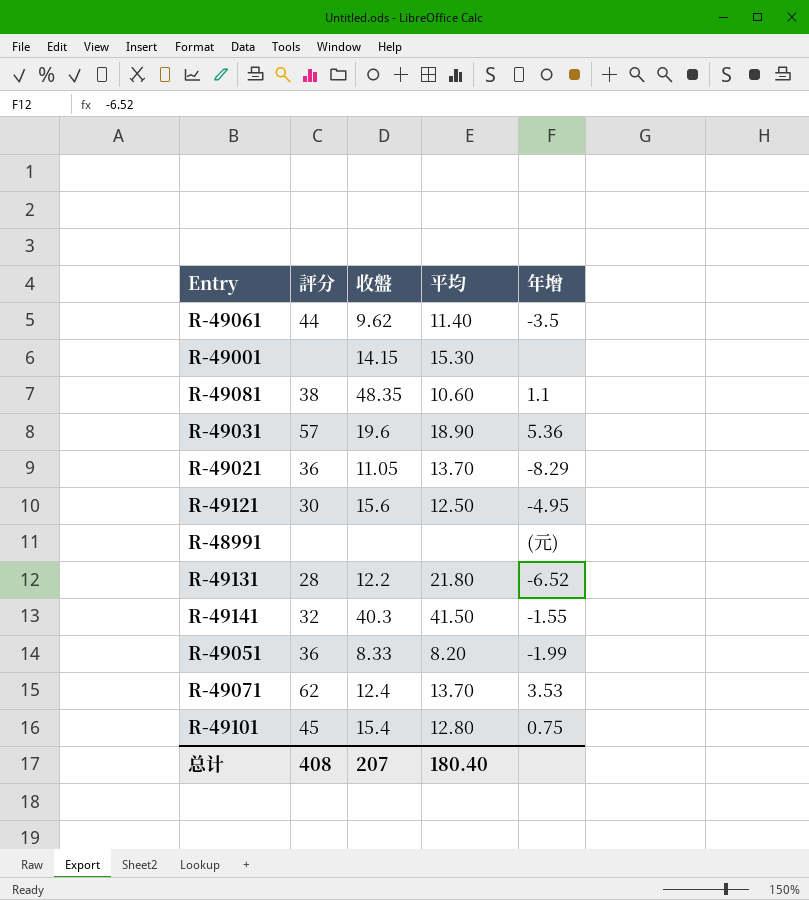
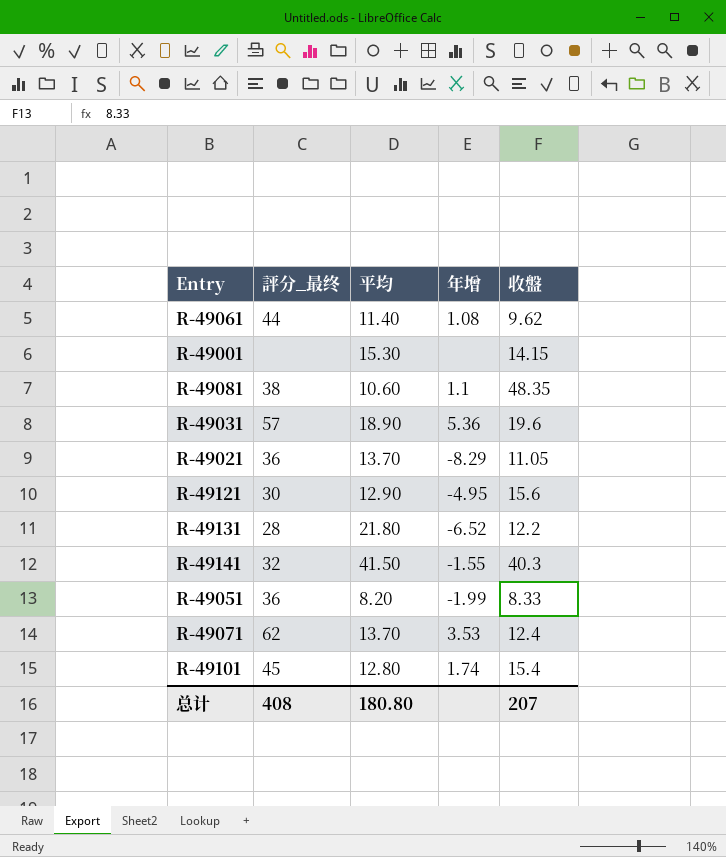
column name: 評分 -> 評分_最终
column 收盤 | position: 3 -> 5
row R-48991: none | none | none | (元) -> none
R-49061 | 年增: -3.5 -> 1.08
R-49121 | 平均: 12.50 -> 12.90
R-49101 | 年增: 0.75 -> 1.74
总计 | 平均: 180.40 -> 180.80

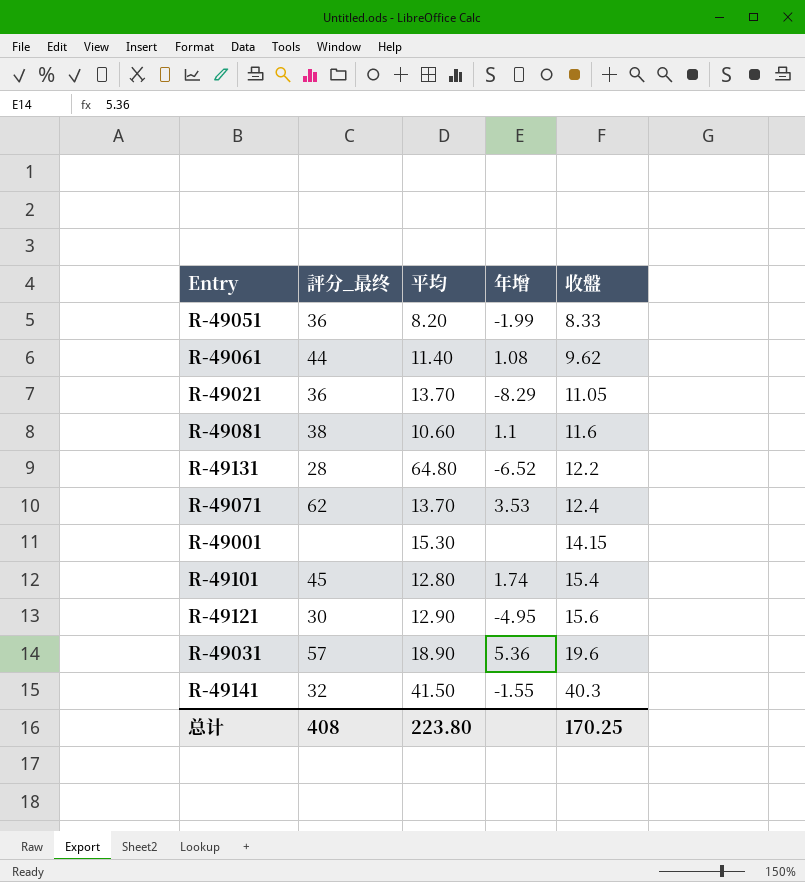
row order: none -> 收盤 ascending
R-49081 | 收盤: 48.35 -> 11.6
R-49131 | 平均: 21.80 -> 64.80
总计 | 平均: 180.80 -> 223.80
总计 | 收盤: 207 -> 170.25

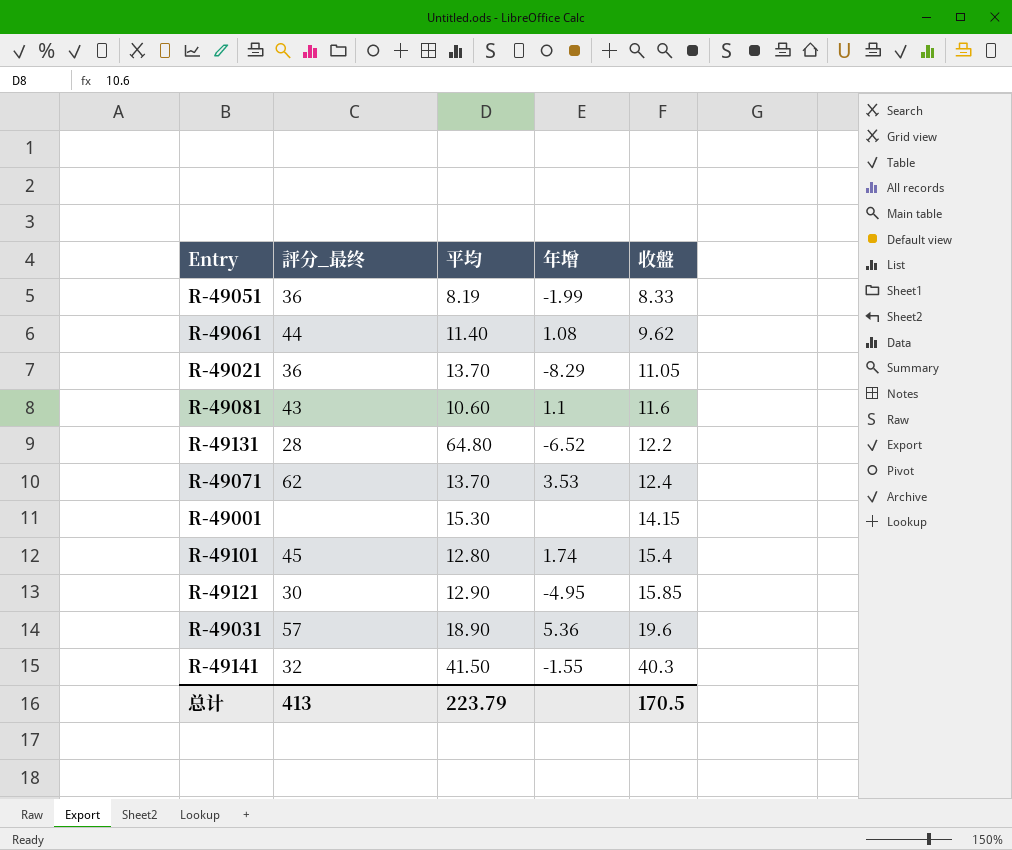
R-49051 | 平均: 8.20 -> 8.19
R-49081 | 評分_最终: 38 -> 43
R-49121 | 收盤: 15.6 -> 15.85
总计 | 評分_最终: 408 -> 413
总计 | 平均: 223.80 -> 223.79
总计 | 收盤: 170.25 -> 170.5

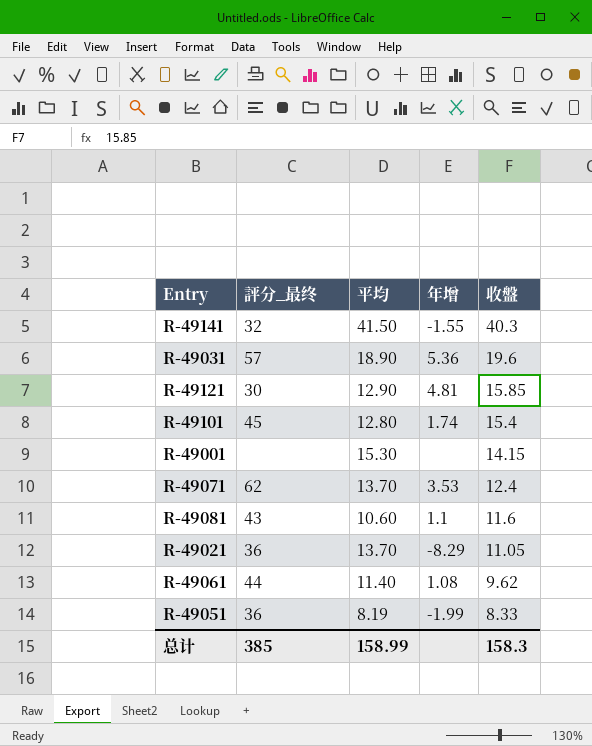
row order: 收盤 ascending -> 收盤 descending
row R-49131: 28 | 64.80 | -6.52 | 12.2 -> none
R-49121 | 年增: -4.95 -> 4.81
总计 | 評分_最终: 413 -> 385
总计 | 平均: 223.79 -> 158.99
总计 | 收盤: 170.5 -> 158.3

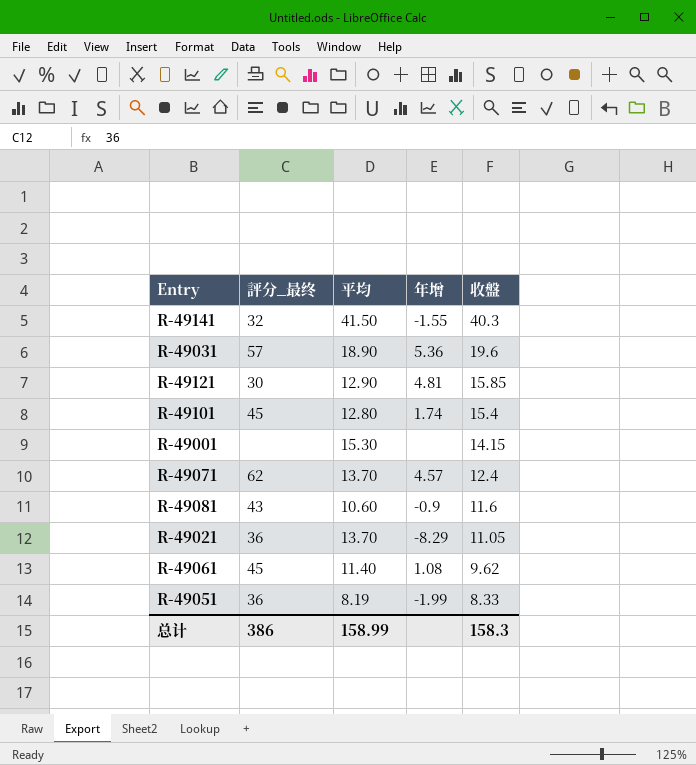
R-49071 | 年增: 3.53 -> 4.57
R-49081 | 年增: 1.1 -> -0.9
R-49061 | 評分_最终: 44 -> 45
总计 | 評分_最终: 385 -> 386

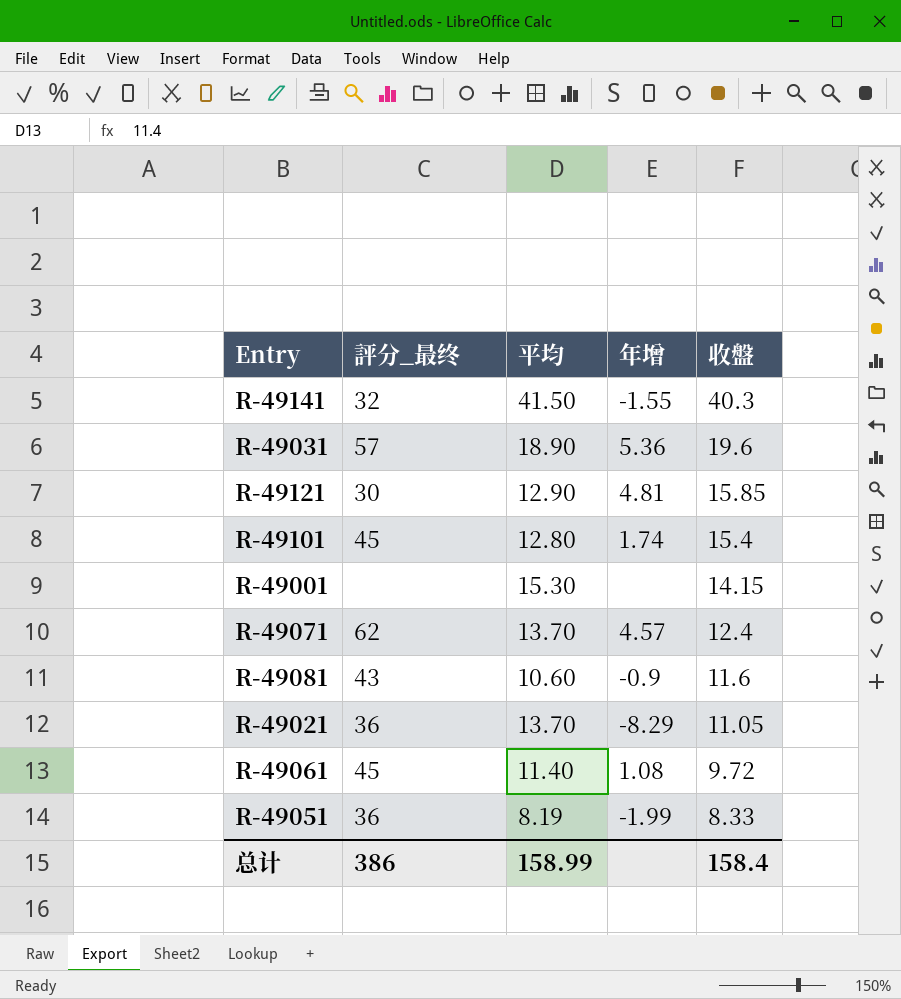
R-49061 | 收盤: 9.62 -> 9.72
总计 | 收盤: 158.3 -> 158.4

